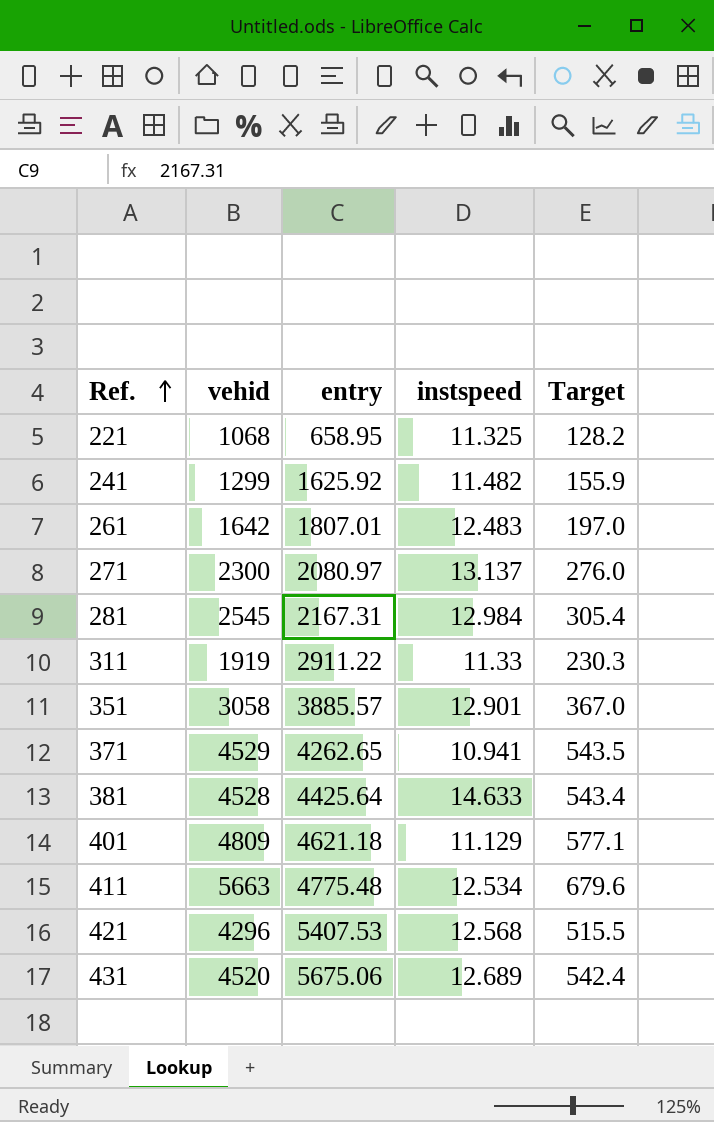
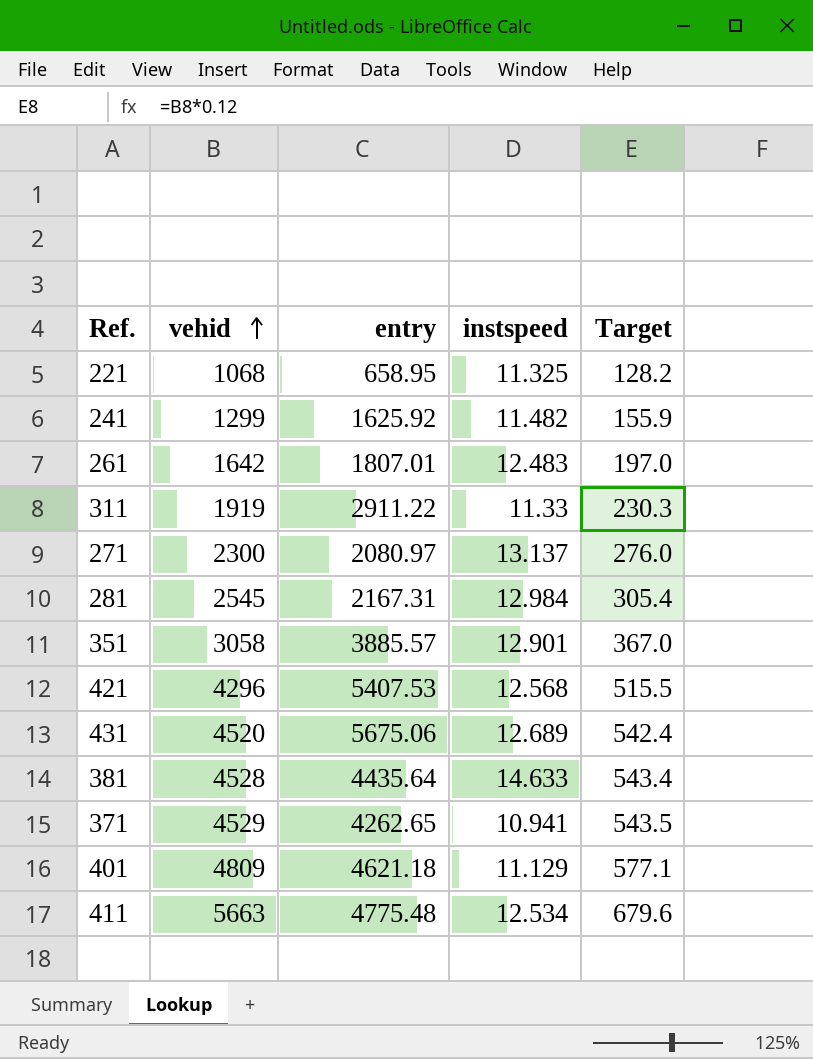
row order: Ref. ascending -> vehid ascending
381 | entry: 4425.64 -> 4435.64

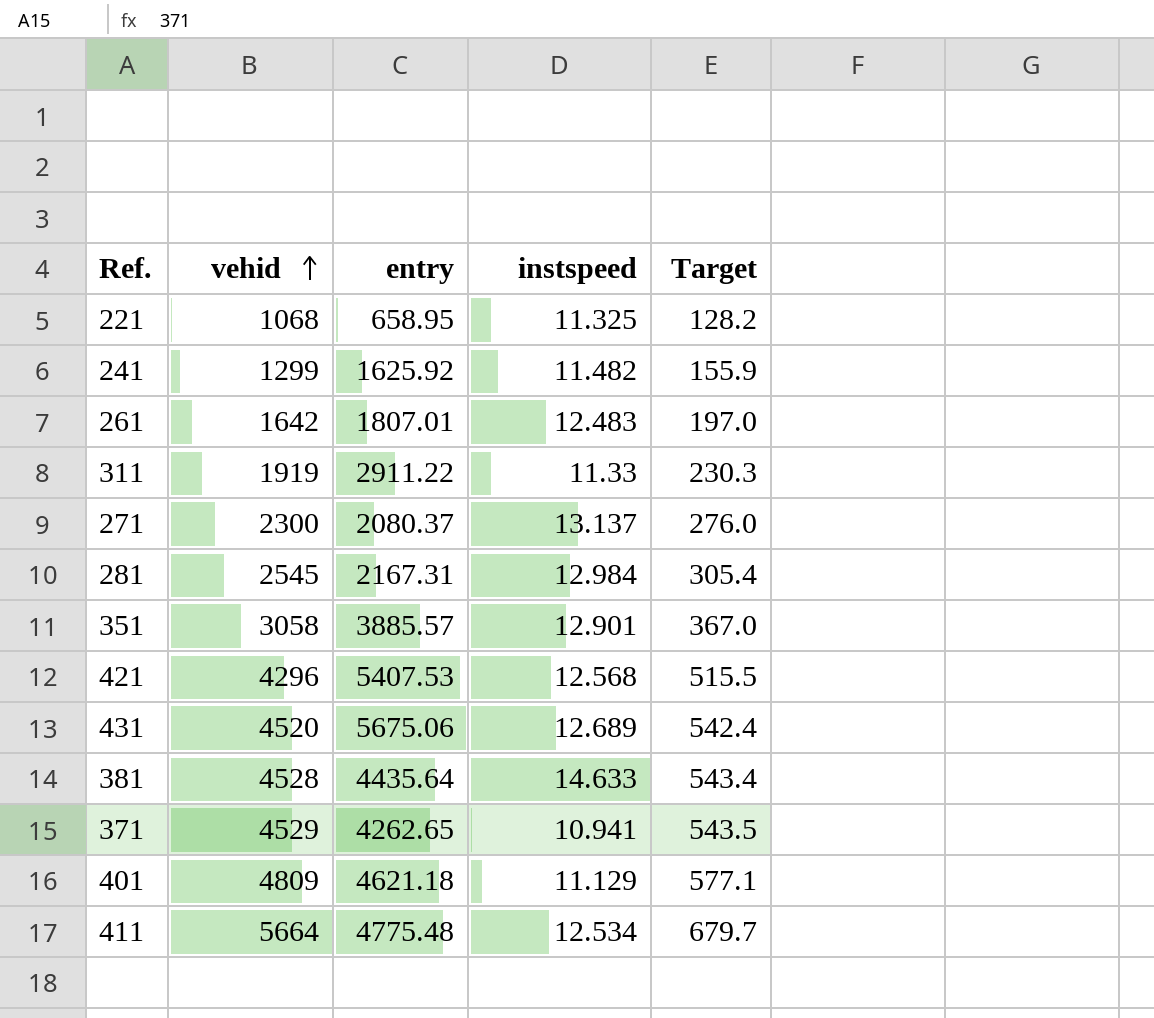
271 | entry: 2080.97 -> 2080.37
411 | vehid: 5663 -> 5664
411 | Target: 679.6 -> 679.7

